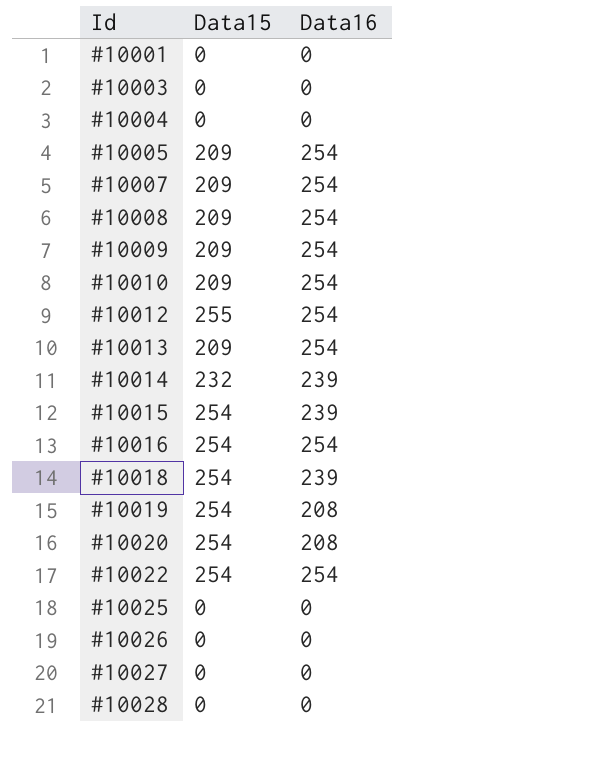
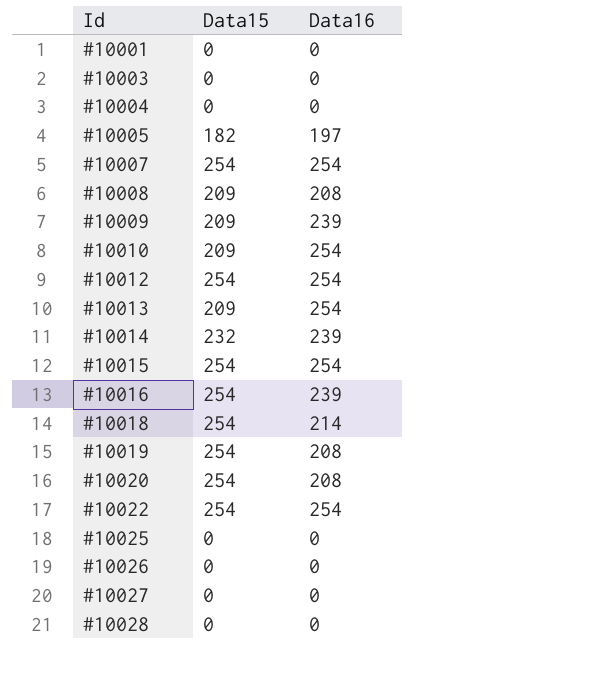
#10005 | Data15: 209 -> 182
#10005 | Data16: 254 -> 197
#10007 | Data15: 209 -> 254
#10008 | Data16: 254 -> 208
#10009 | Data16: 254 -> 239
#10012 | Data15: 255 -> 254
#10015 | Data16: 239 -> 254
#10016 | Data16: 254 -> 239
#10018 | Data16: 239 -> 214

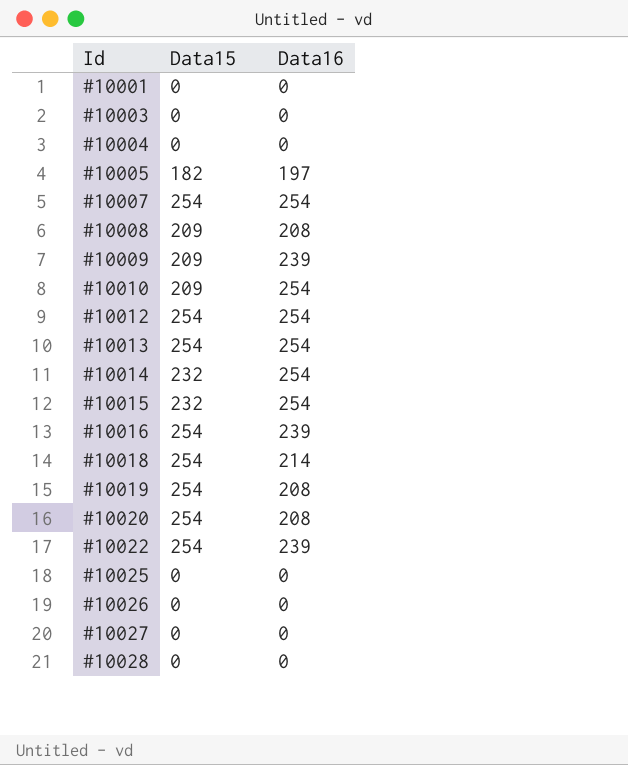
#10013 | Data15: 209 -> 254
#10014 | Data16: 239 -> 254
#10015 | Data15: 254 -> 232
#10022 | Data16: 254 -> 239

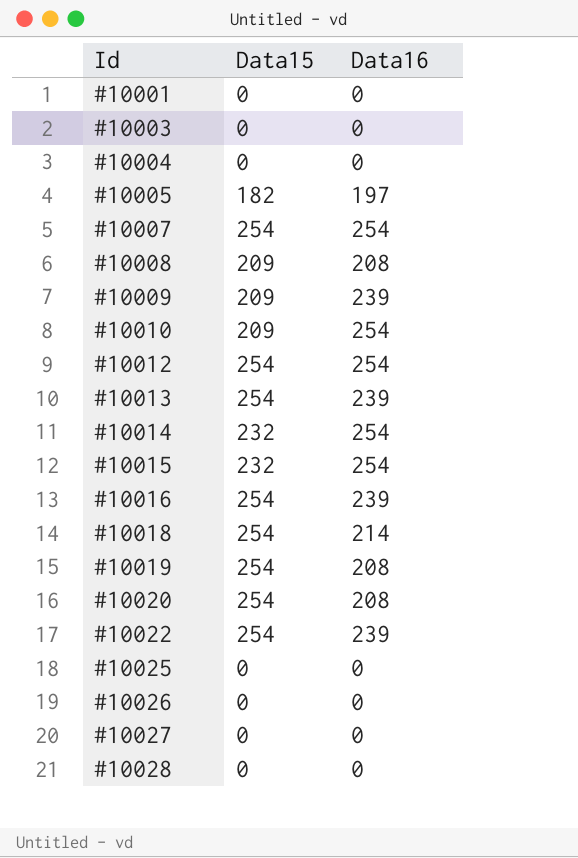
#10013 | Data16: 254 -> 239

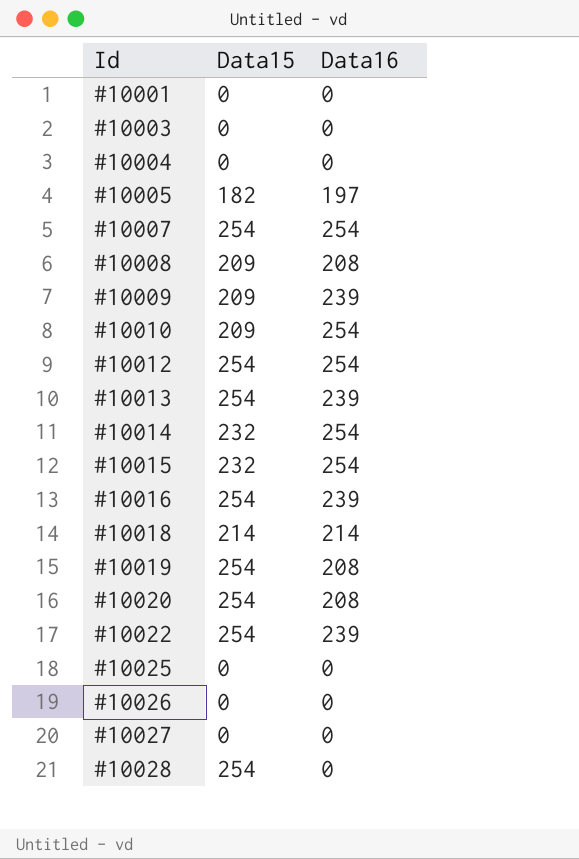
#10018 | Data15: 254 -> 214
#10028 | Data15: 0 -> 254

